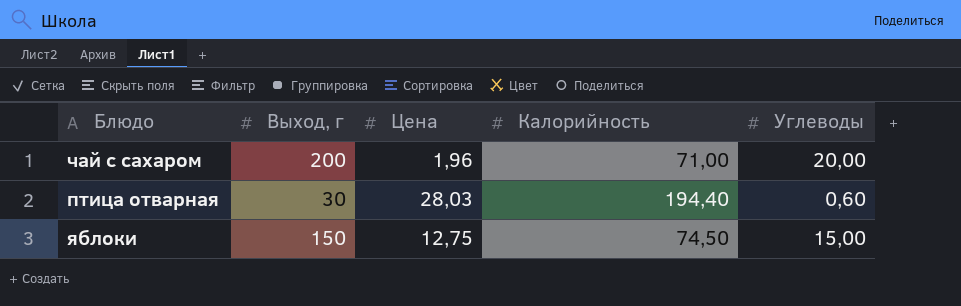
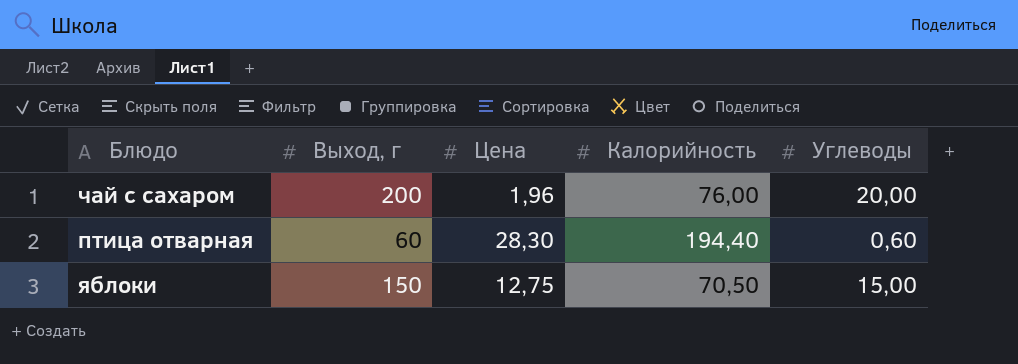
чай с сахаром | Калорийность: 71,00 -> 76,00
птица отварная | Выход, г: 30 -> 60
птица отварная | Цена: 28,03 -> 28,30
яблоки | Калорийность: 74,50 -> 70,50

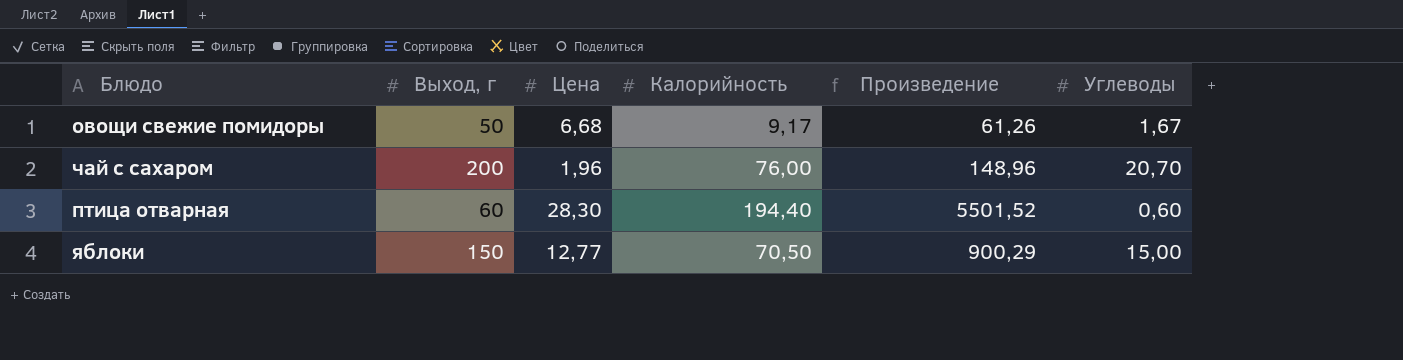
column Произведение | formula: none -> [Цена] * [Калорийность]
row овощи свежие помидоры: none -> 50 | 6,68 | 9,17 | 61,26 | 1,67
чай с сахаром | Углеводы: 20,00 -> 20,70
яблоки | Цена: 12,75 -> 12,77

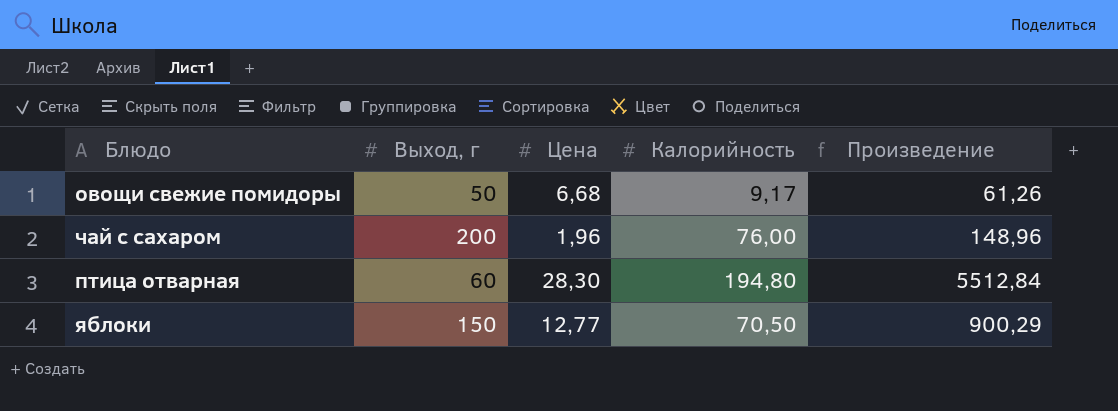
column Углеводы | position: 6 -> none
птица отварная | Калорийность: 194,40 -> 194,80
птица отварная | Произведение: 5501,52 -> 5512,84

